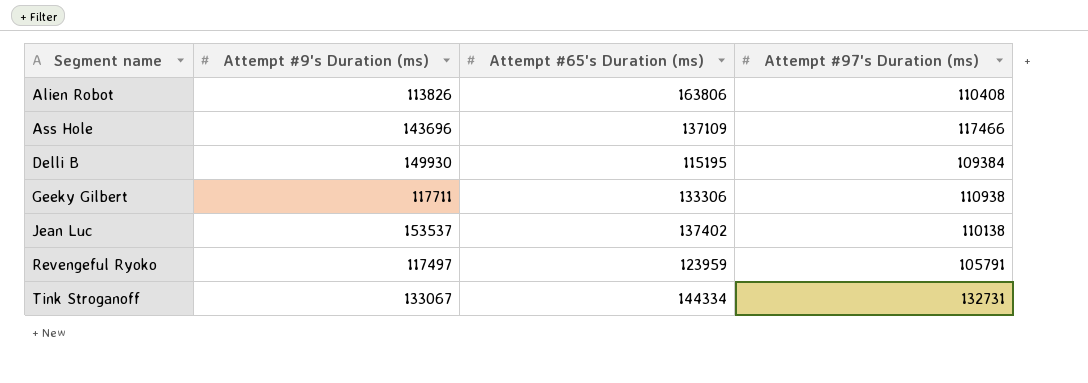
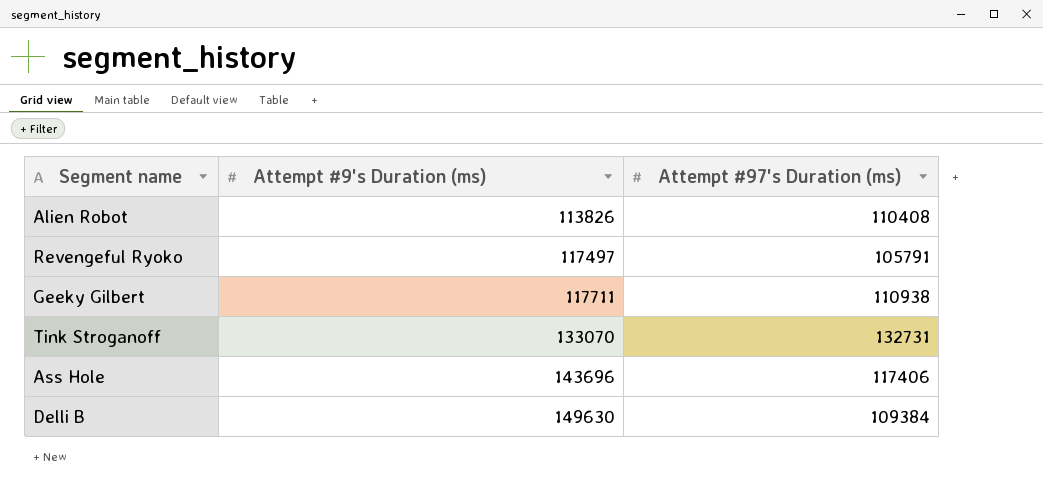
row order: Segment name ascending -> Attempt #9's Duration (ms) ascending
column Attempt #65's Duration (ms) | position: 3 -> none
row Jean Luc: 153537 | 137402 | 110138 -> none
Tink Stroganoff | Attempt #9's Duration (ms): 133067 -> 133070
Ass Hole | Attempt #97's Duration (ms): 117466 -> 117406
Delli B | Attempt #9's Duration (ms): 149930 -> 149630

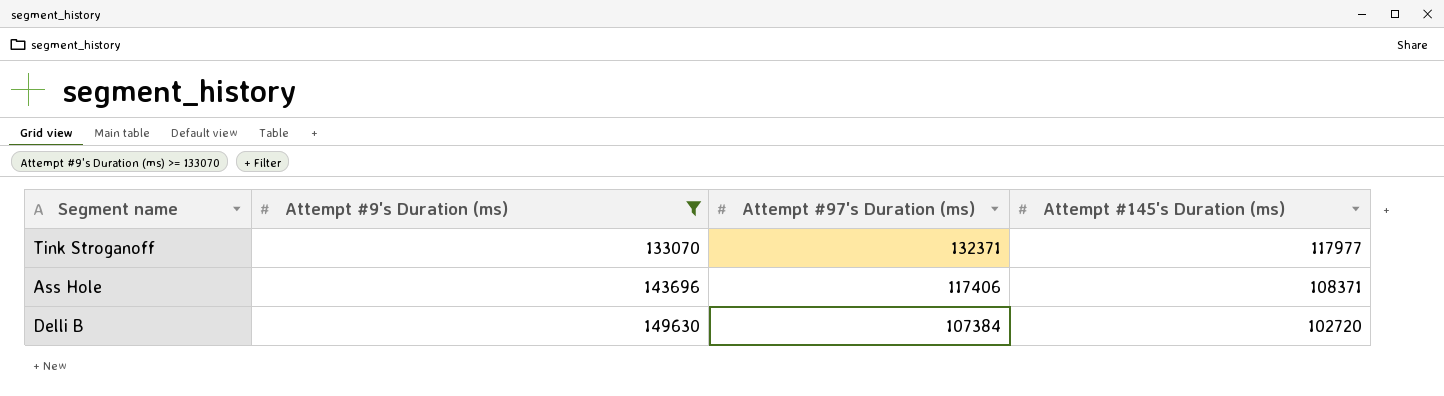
filter: none -> Attempt #9's Duration (ms) >= 133070
column Attempt #145's Duration (ms) | position: none -> 4
Tink Stroganoff | Attempt #97's Duration (ms): 132731 -> 132371
Delli B | Attempt #97's Duration (ms): 109384 -> 107384

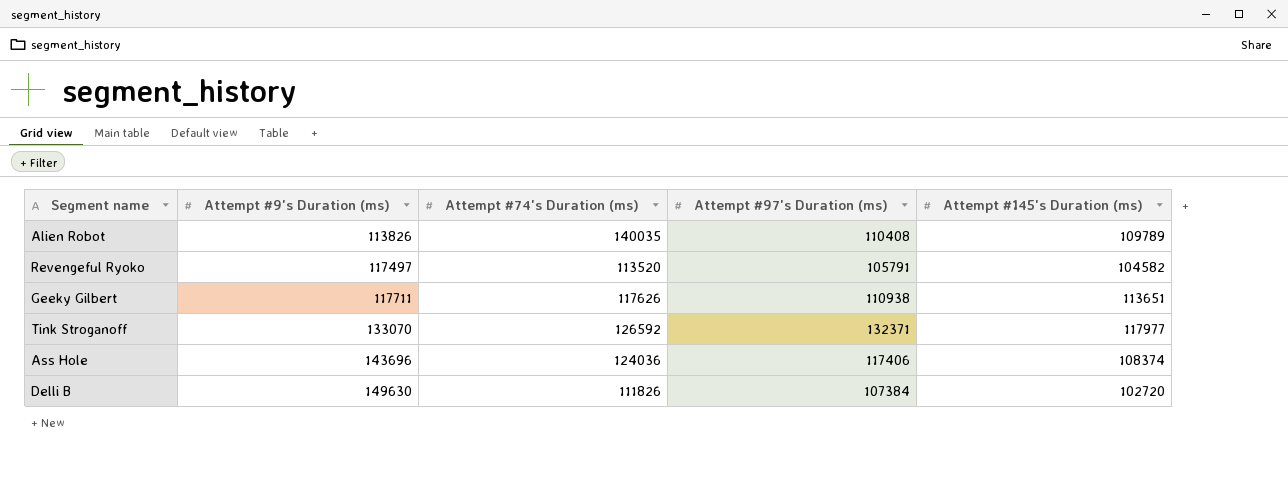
filter: Attempt #9's Duration (ms) >= 133070 -> none
column Attempt #74's Duration (ms) | position: none -> 3
Ass Hole | Attempt #145's Duration (ms): 108371 -> 108374

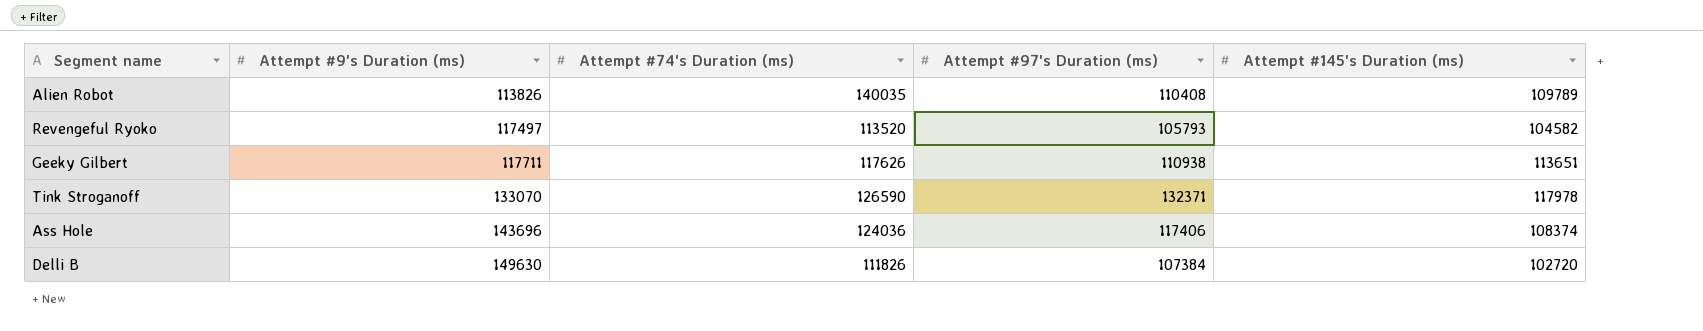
Revengeful Ryoko | Attempt #97's Duration (ms): 105791 -> 105793
Tink Stroganoff | Attempt #74's Duration (ms): 126592 -> 126590
Tink Stroganoff | Attempt #145's Duration (ms): 117977 -> 117978

